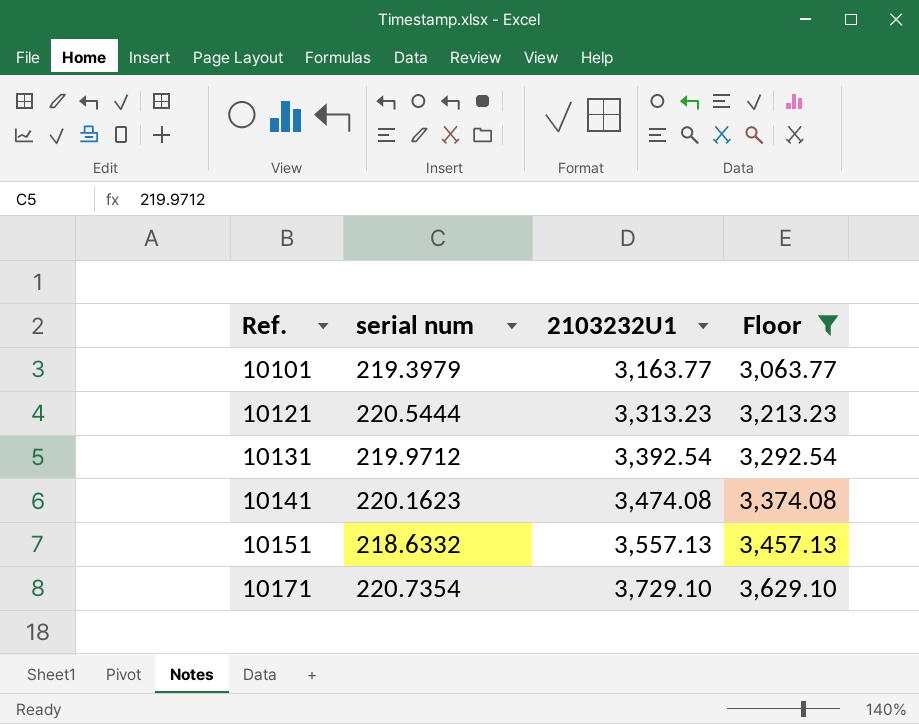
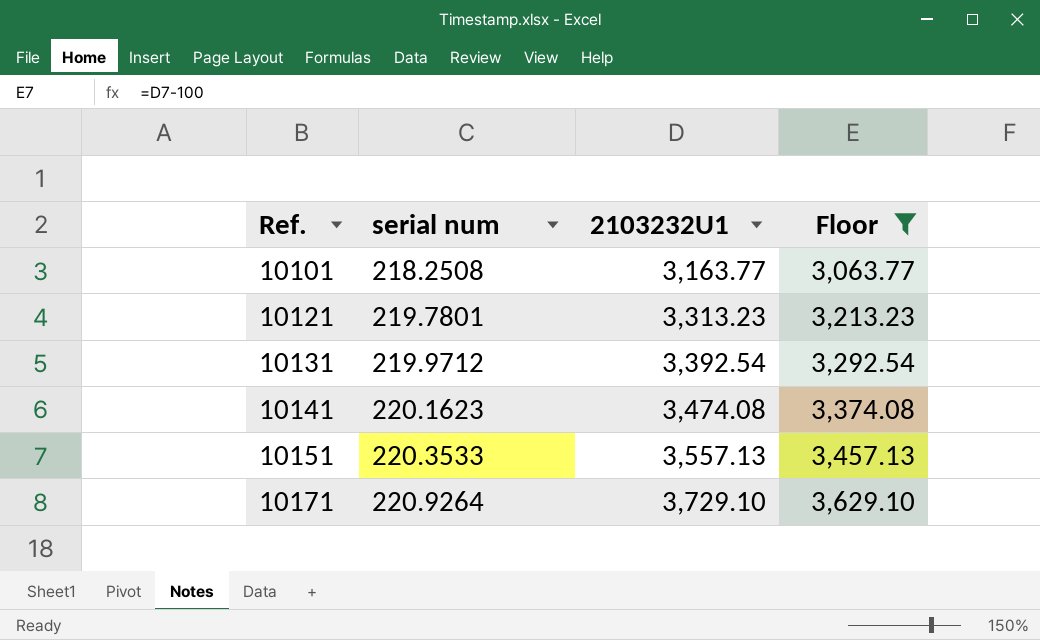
10101 | serial num: 219.3979 -> 218.2508
10121 | serial num: 220.5444 -> 219.7801
10151 | serial num: 218.6332 -> 220.3533
10171 | serial num: 220.7354 -> 220.9264

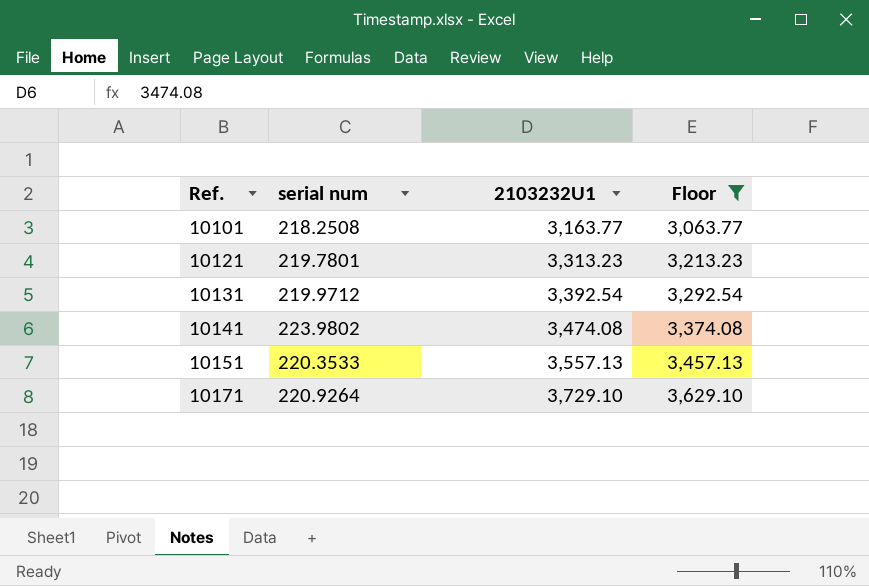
10141 | serial num: 220.1623 -> 223.9802

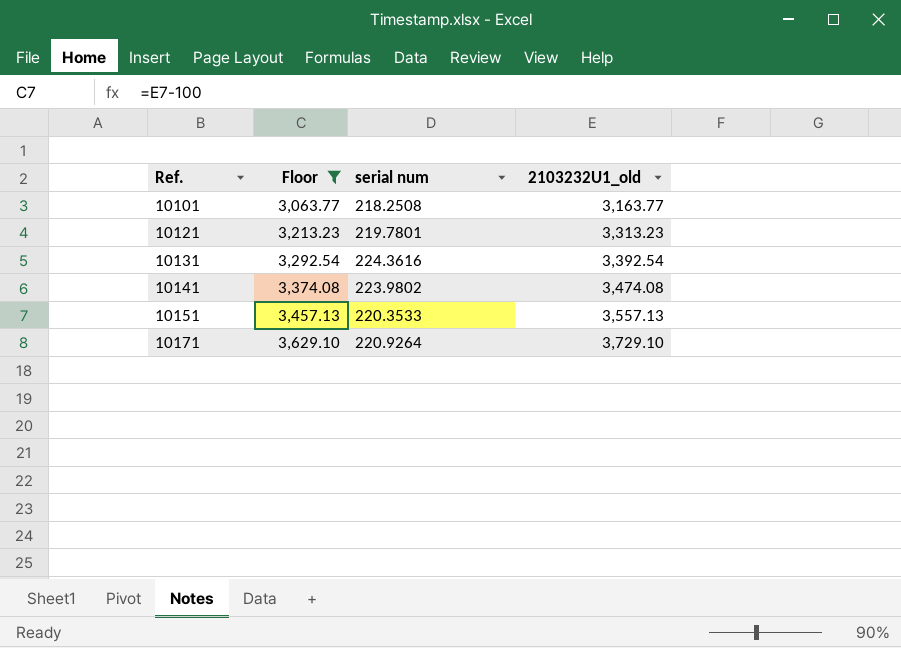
column Floor | position: 4 -> 2
column name: 2103232U1 -> 2103232U1_old
10131 | serial num: 219.9712 -> 224.3616

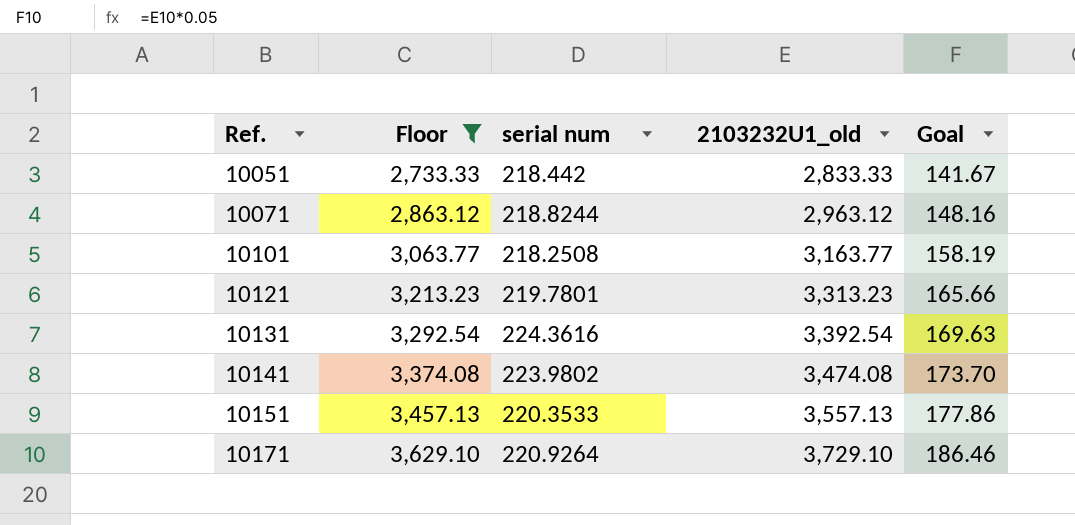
column Goal | formula: none -> [2103232U1_old] * 0.05
row 10051: none -> 2,733.33 | 218.442 | 2,833.33 | 141.67
row 10071: none -> 2,863.12 | 218.8244 | 2,963.12 | 148.16

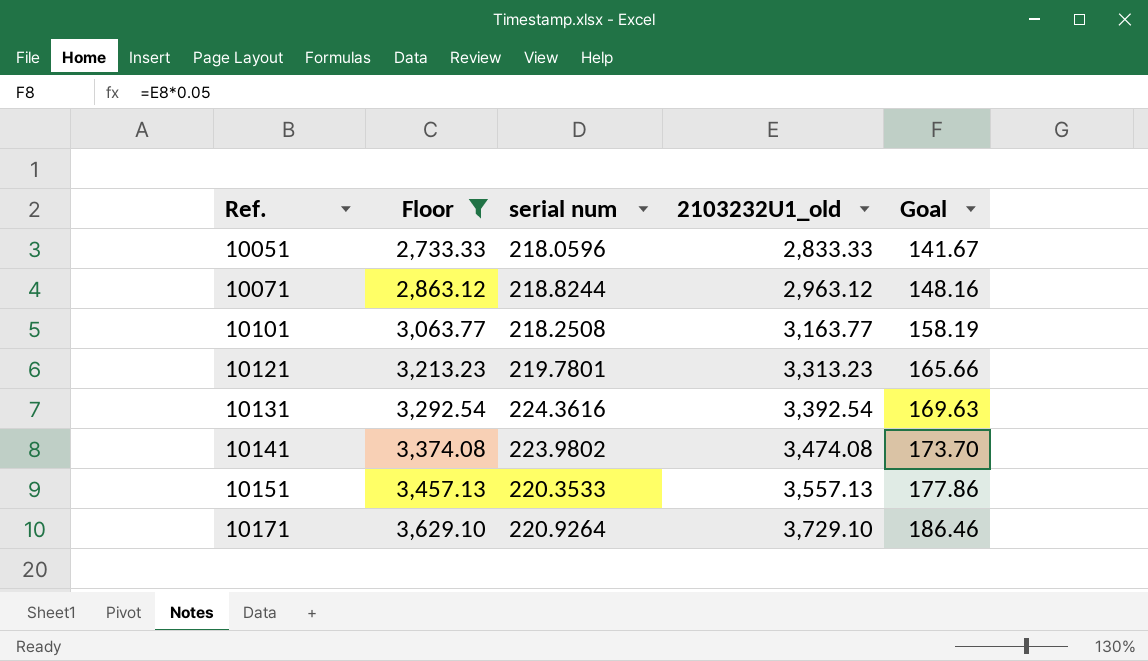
10051 | serial num: 218.442 -> 218.0596

